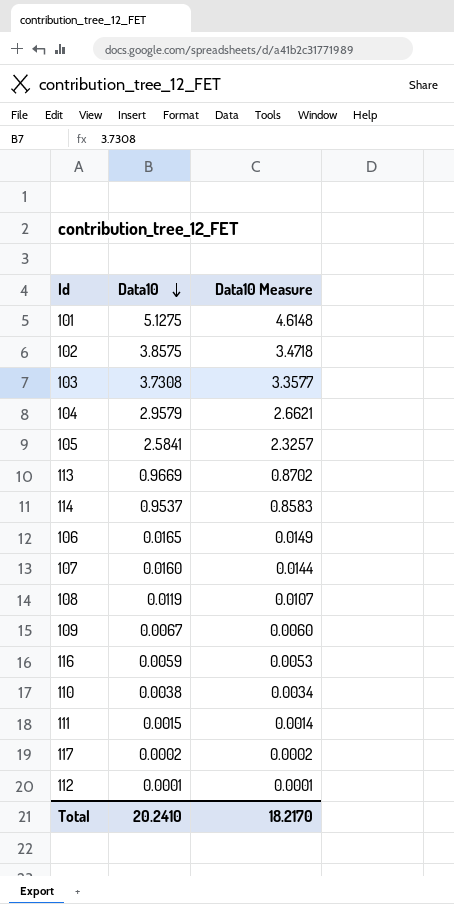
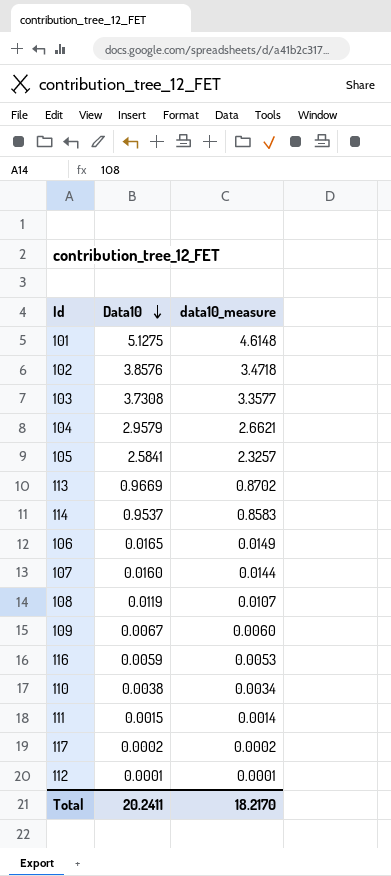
column name: Data10 Measure -> data10_measure
102 | Data10: 3.8575 -> 3.8576
Total | Data10: 20.2410 -> 20.2411

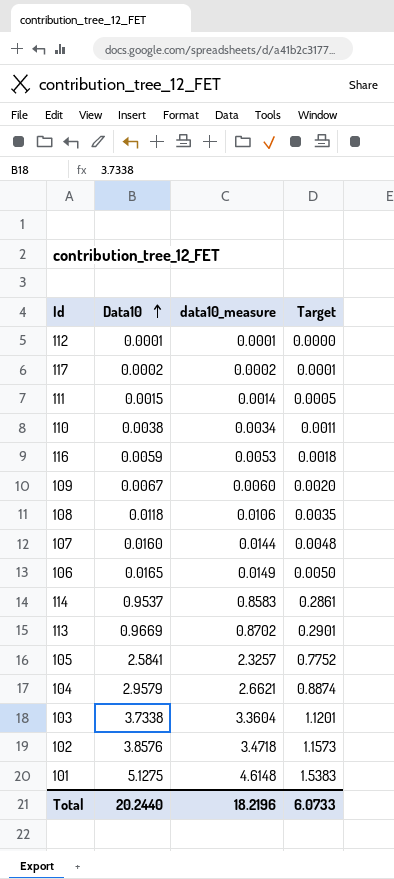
row order: Data10 descending -> Data10 ascending
column Target | formula: none -> [Data10] * 0.3
108 | Data10: 0.0119 -> 0.0118
108 | data10_measure: 0.0107 -> 0.0106
103 | Data10: 3.7308 -> 3.7338
103 | data10_measure: 3.3577 -> 3.3604
Total | Data10: 20.2411 -> 20.2440
Total | data10_measure: 18.2170 -> 18.2196

